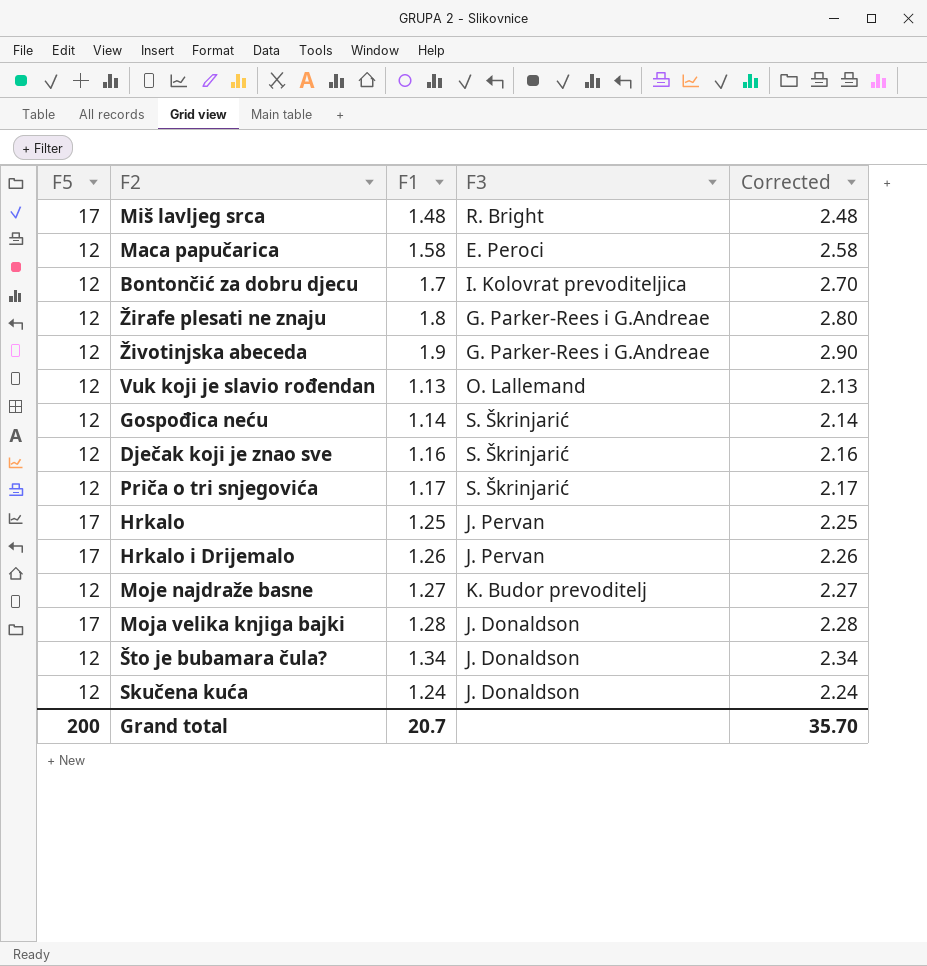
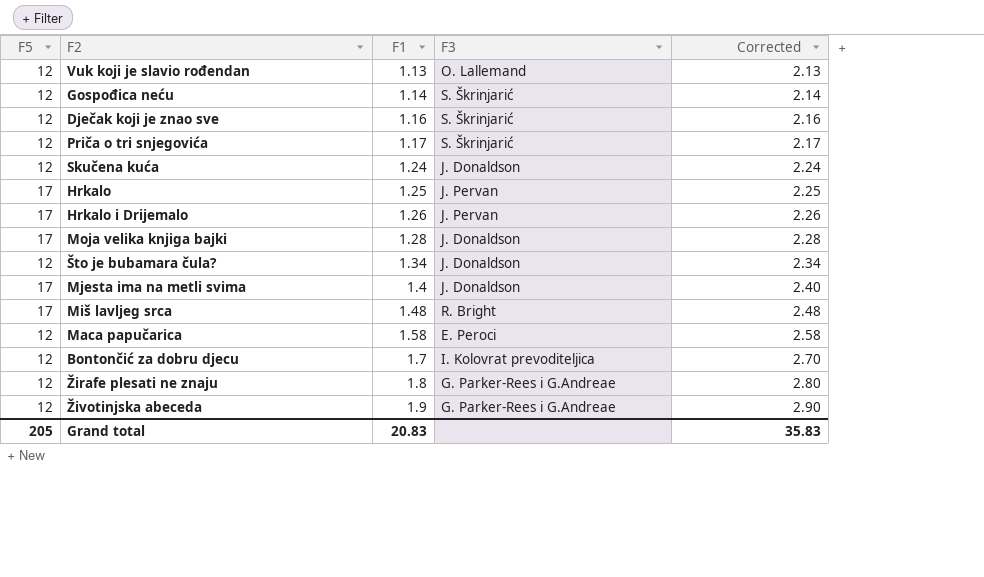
row order: none -> F1 ascending
row Moje najdraže basne: 12 | 1.27 | K. Budor prevoditelj | 2.27 -> none
row Mjesta ima na metli svima: none -> 17 | 1.4 | J. Donaldson | 2.40
Grand total | F5: 200 -> 205
Grand total | F1: 20.7 -> 20.83
Grand total | Corrected: 35.70 -> 35.83

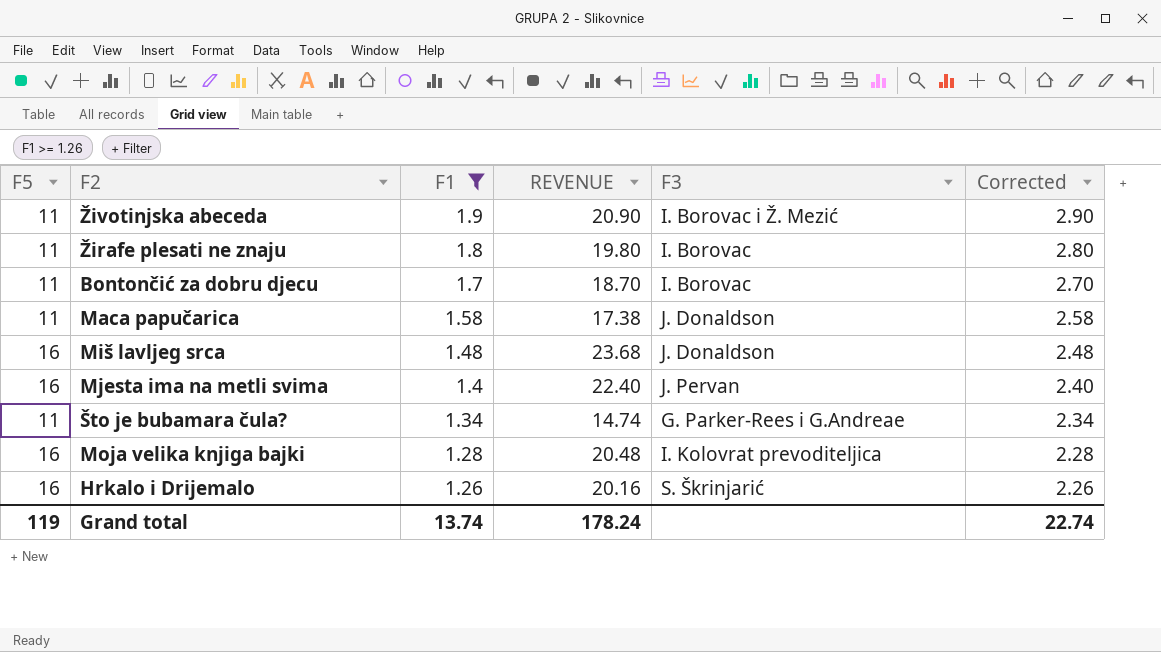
filter: none -> F1 >= 1.26
row order: F1 ascending -> F1 descending
column REVENUE | formula: none -> [F5] * [F1]
Životinjska abeceda | F5: 12 -> 11
Životinjska abeceda | F3: G. Parker-Rees i G.Andreae -> I. Borovac i Ž. Mezić
Žirafe plesati ne znaju | F5: 12 -> 11
Žirafe plesati ne znaju | F3: G. Parker-Rees i G.Andreae -> I. Borovac
Bontončić za dobru djecu | F5: 12 -> 11
Bontončić za dobru djecu | F3: I. Kolovrat prevoditeljica -> I. Borovac
Maca papučarica | F5: 12 -> 11
Maca papučarica | F3: E. Peroci -> J. Donaldson
Miš lavljeg srca | F5: 17 -> 16
Miš lavljeg srca | F3: R. Bright -> J. Donaldson
Mjesta ima na metli svima | F5: 17 -> 16
Mjesta ima na metli svima | F3: J. Donaldson -> J. Pervan
Što je bubamara čula? | F5: 12 -> 11
Što je bubamara čula? | F3: J. Donaldson -> G. Parker-Rees i G.Andreae
Moja velika knjiga bajki | F5: 17 -> 16
Moja velika knjiga bajki | F3: J. Donaldson -> I. Kolovrat prevoditeljica
Hrkalo i Drijemalo | F5: 17 -> 16
Hrkalo i Drijemalo | F3: J. Pervan -> S. Škrinjarić
Grand total | F5: 205 -> 119
Grand total | F1: 20.83 -> 13.74
Grand total | Corrected: 35.83 -> 22.74

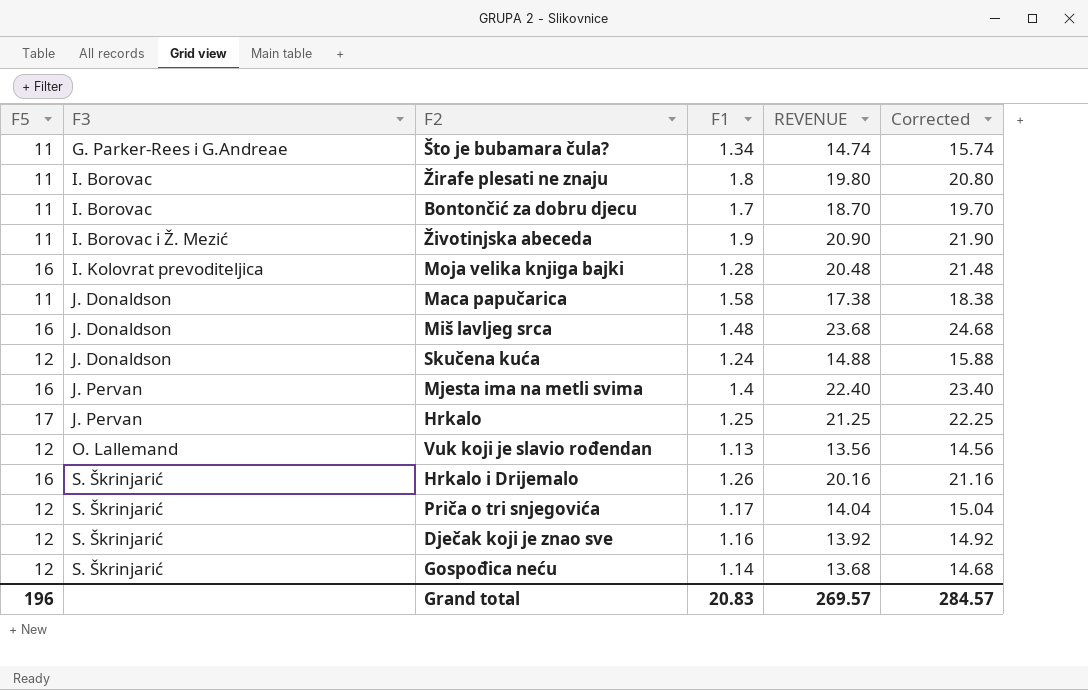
filter: F1 >= 1.26 -> none
row order: F1 descending -> F3 ascending
column F3 | position: 5 -> 2
column Corrected | formula: [F1] + 1 -> [REVENUE] + 1
Grand total | F5: 119 -> 196
Grand total | F1: 13.74 -> 20.83
Grand total | REVENUE: 178.24 -> 269.57
Grand total | Corrected: 22.74 -> 284.57

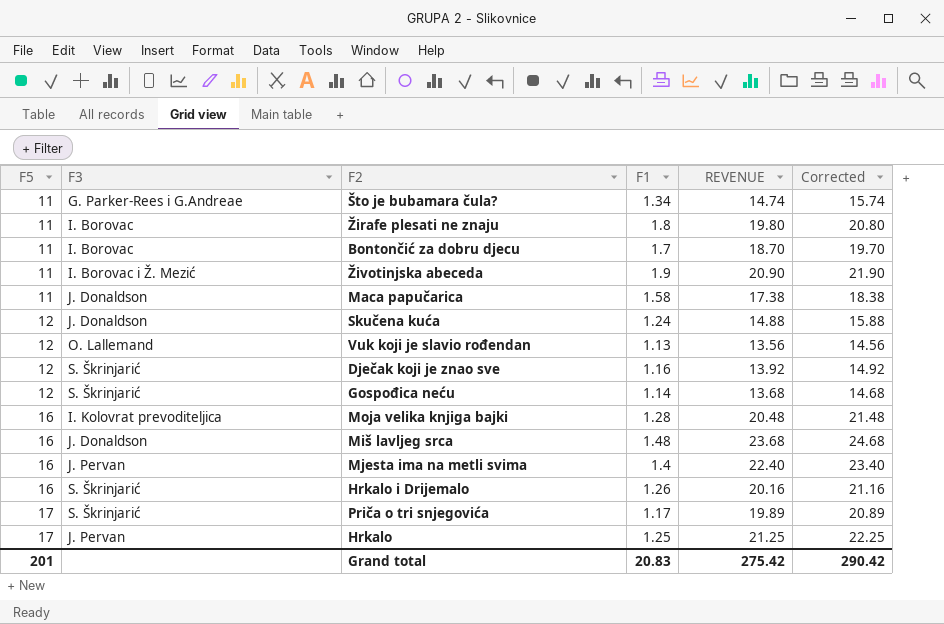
row order: F3 ascending -> F5 ascending
Priča o tri snjegovića | F5: 12 -> 17
Priča o tri snjegovića | REVENUE: 14.04 -> 19.89
Priča o tri snjegovića | Corrected: 15.04 -> 20.89
Grand total | F5: 196 -> 201
Grand total | REVENUE: 269.57 -> 275.42
Grand total | Corrected: 284.57 -> 290.42

